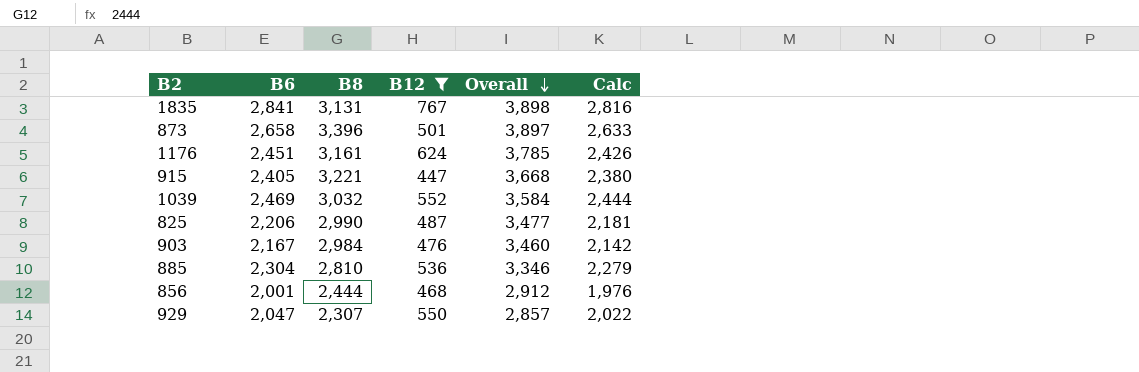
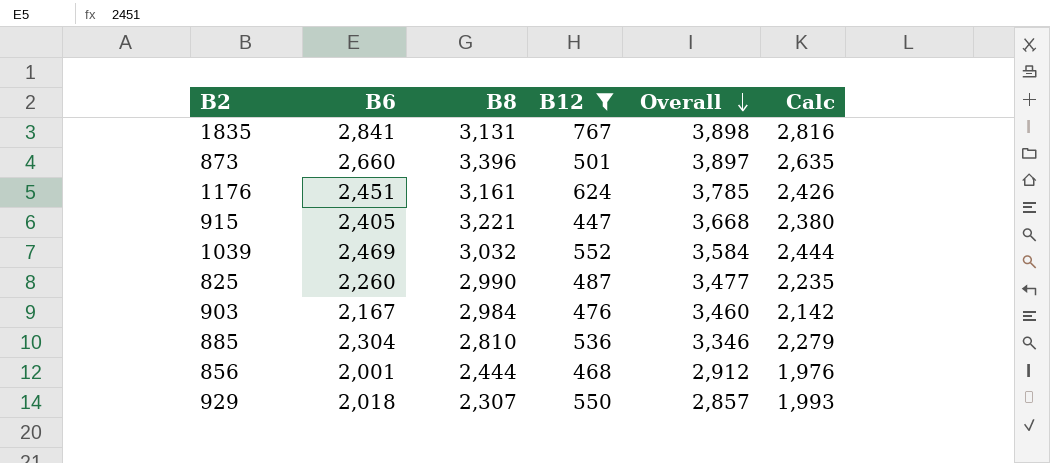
873 | B6: 2,658 -> 2,660
873 | Calc: 2,633 -> 2,635
825 | B6: 2,206 -> 2,260
825 | Calc: 2,181 -> 2,235
929 | B6: 2,047 -> 2,018
929 | Calc: 2,022 -> 1,993

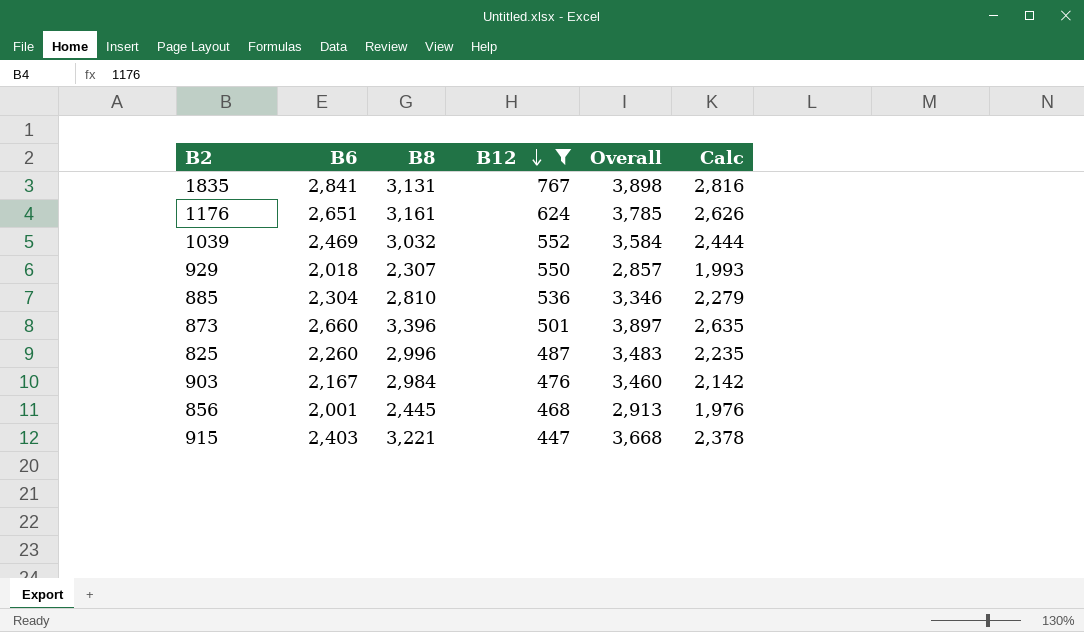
row order: Overall descending -> B12 descending
1176 | B6: 2,451 -> 2,651
1176 | Calc: 2,426 -> 2,626
825 | B8: 2,990 -> 2,996
825 | Overall: 3,477 -> 3,483
856 | B8: 2,444 -> 2,445
856 | Overall: 2,912 -> 2,913
915 | B6: 2,405 -> 2,403
915 | Calc: 2,380 -> 2,378

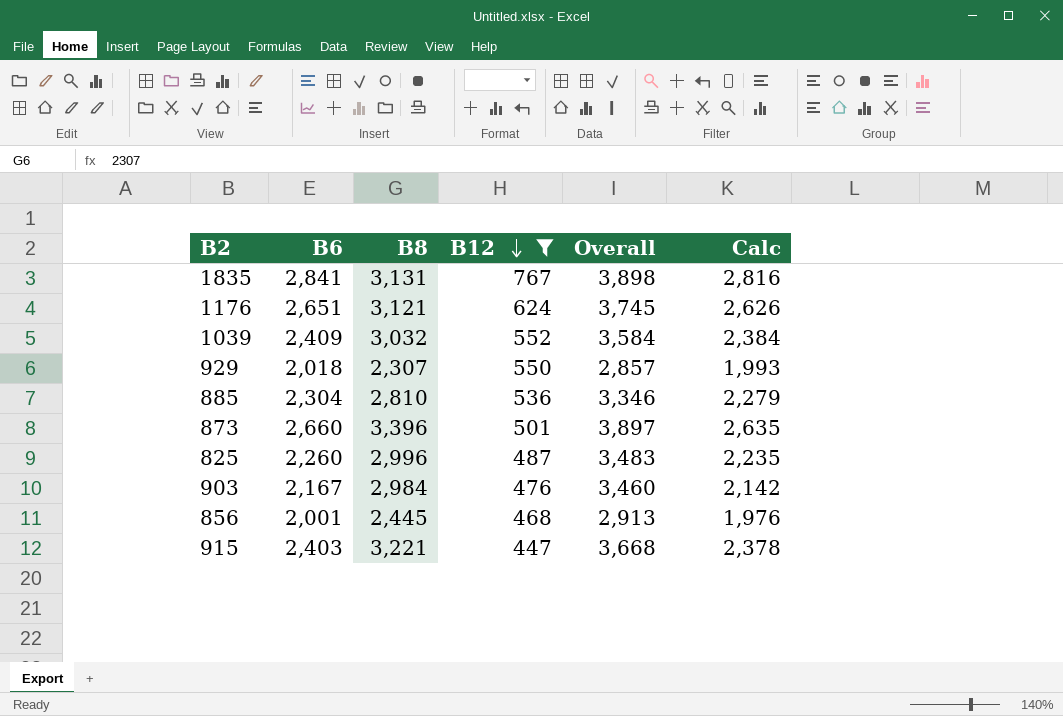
1176 | B8: 3,161 -> 3,121
1176 | Overall: 3,785 -> 3,745
1039 | B6: 2,469 -> 2,409
1039 | Calc: 2,444 -> 2,384

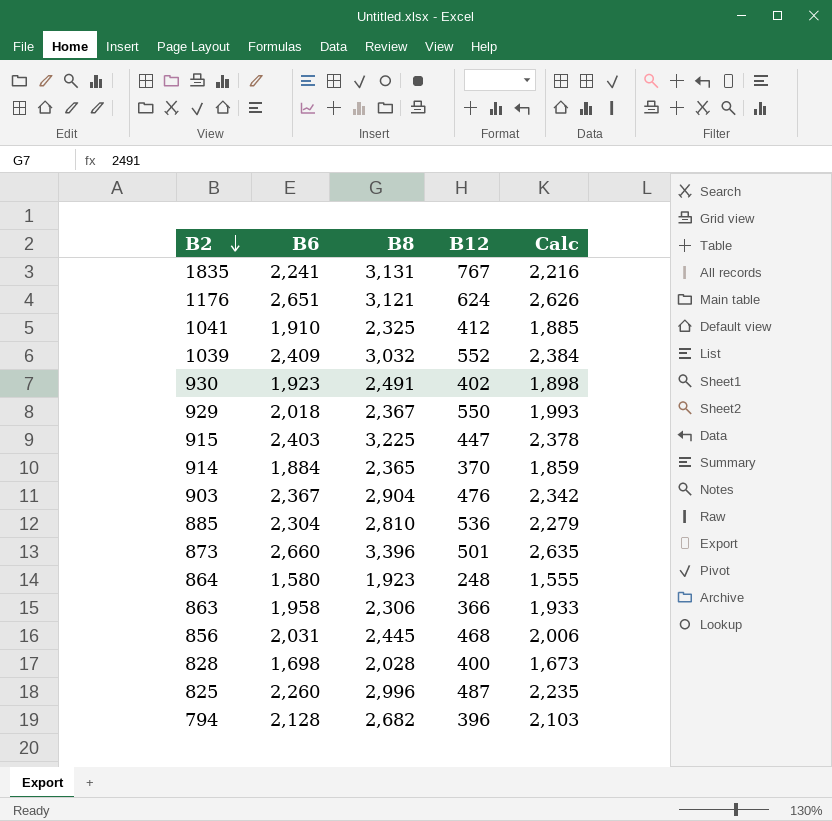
filter: B12 >= 447 -> none
row order: B12 descending -> B2 descending
column Overall | formula: [B8] + [B12] -> none
1835 | B6: 2,841 -> 2,241
1835 | Calc: 2,816 -> 2,216
929 | B8: 2,307 -> 2,367
915 | B8: 3,221 -> 3,225
903 | B6: 2,167 -> 2,367
903 | B8: 2,984 -> 2,904
903 | Calc: 2,142 -> 2,342
856 | B6: 2,001 -> 2,031
856 | Calc: 1,976 -> 2,006

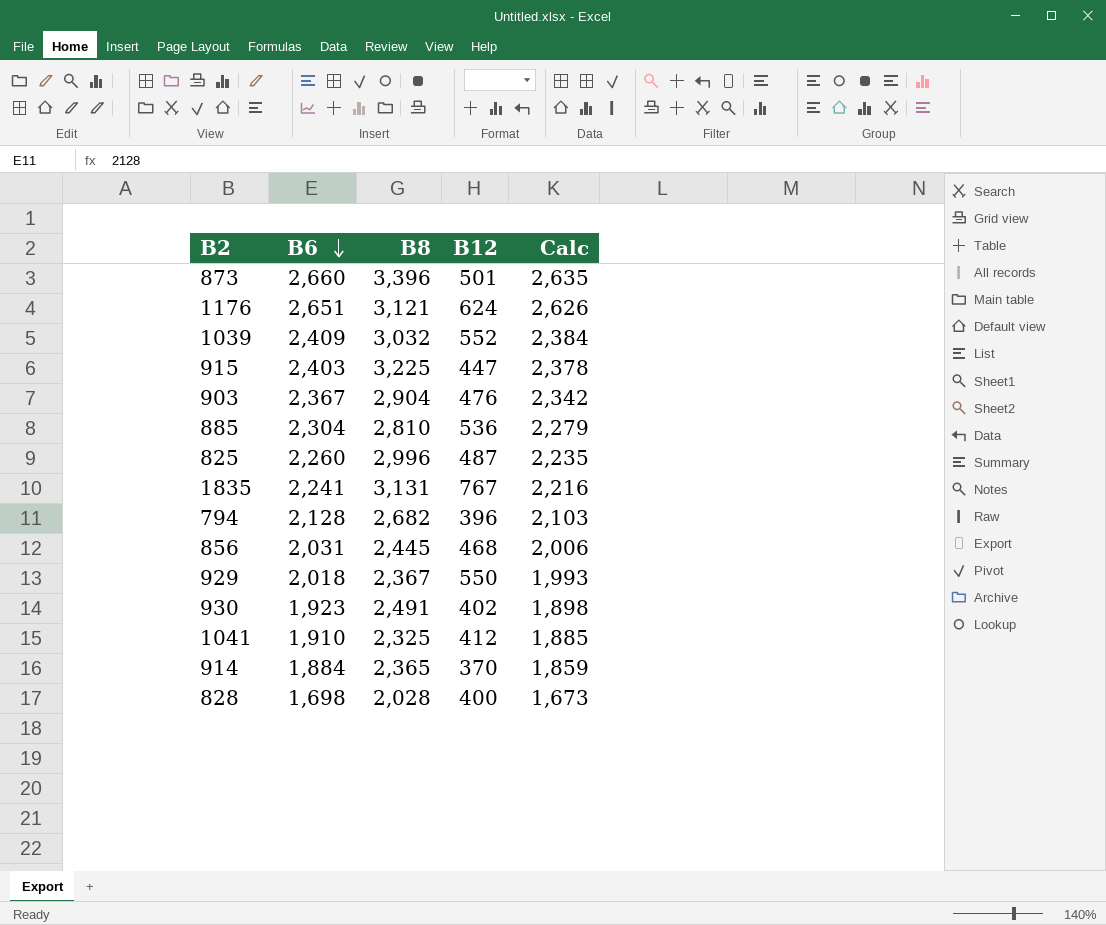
row order: B2 descending -> B6 descending
row 864: 1,580 | 1,923 | 248 | 1,555 -> none
row 863: 1,958 | 2,306 | 366 | 1,933 -> none

